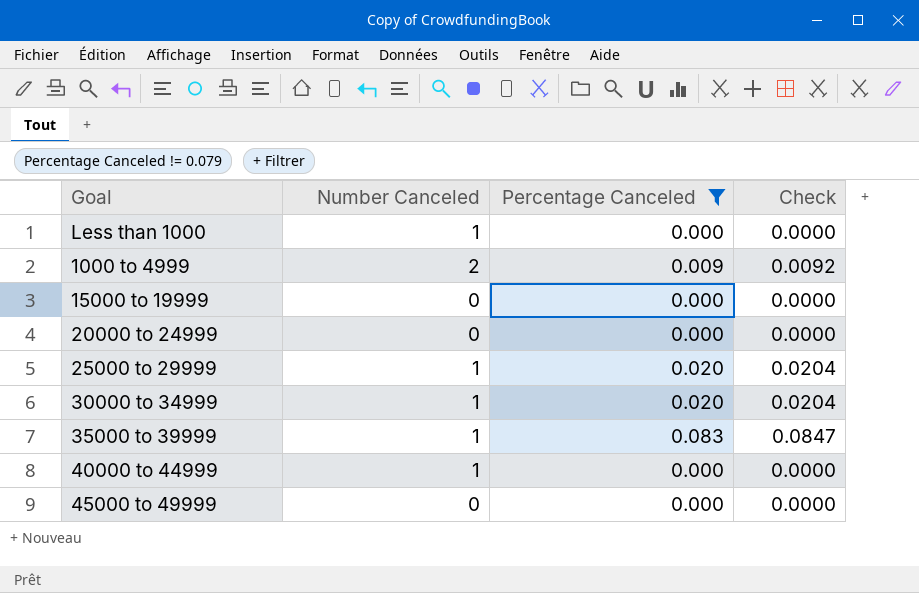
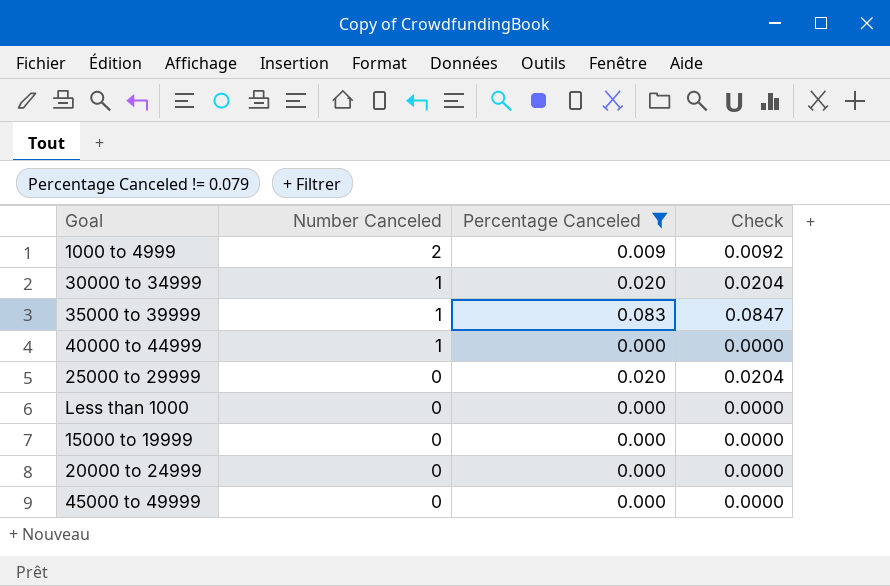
row order: none -> Number Canceled descending
25000 to 29999 | Number Canceled: 1 -> 0
Less than 1000 | Number Canceled: 1 -> 0

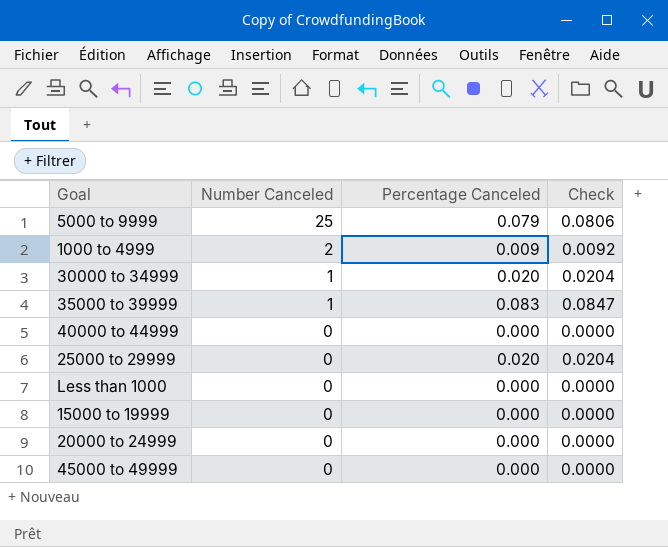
filter: Percentage Canceled != 0.079 -> none
40000 to 44999 | Number Canceled: 1 -> 0

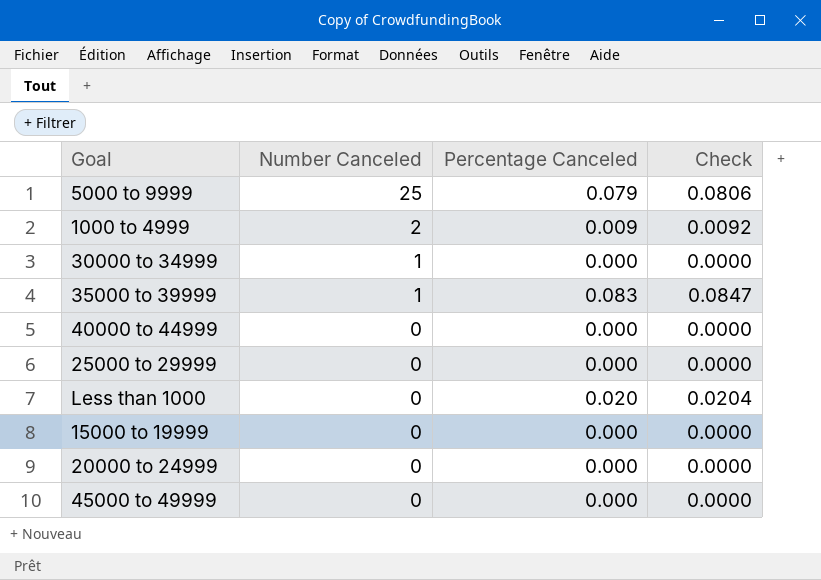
30000 to 34999 | Percentage Canceled: 0.020 -> 0.000
30000 to 34999 | Check: 0.0204 -> 0.0000
25000 to 29999 | Percentage Canceled: 0.020 -> 0.000
25000 to 29999 | Check: 0.0204 -> 0.0000
Less than 1000 | Percentage Canceled: 0.000 -> 0.020
Less than 1000 | Check: 0.0000 -> 0.0204

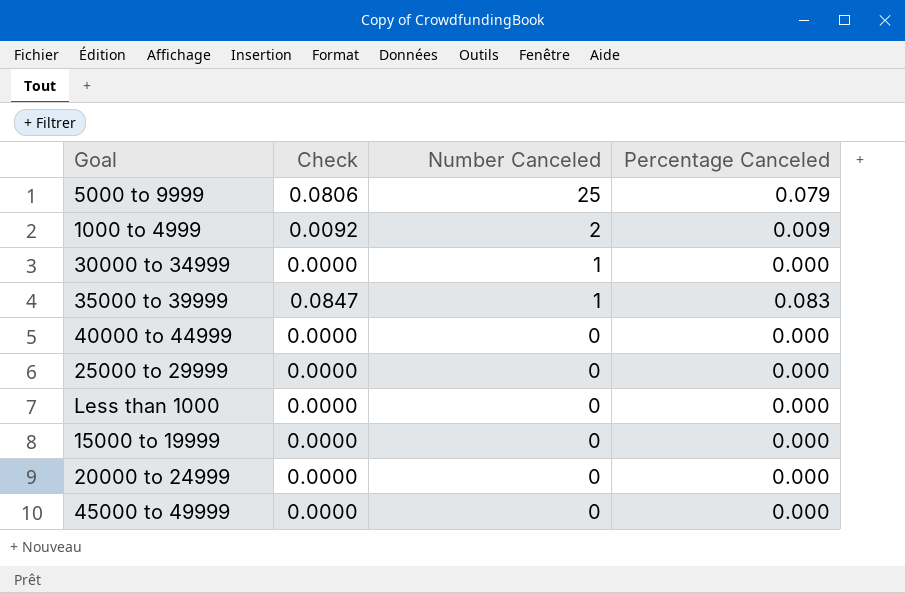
column Check | position: 4 -> 2
Less than 1000 | Check: 0.0204 -> 0.0000
Less than 1000 | Percentage Canceled: 0.020 -> 0.000

